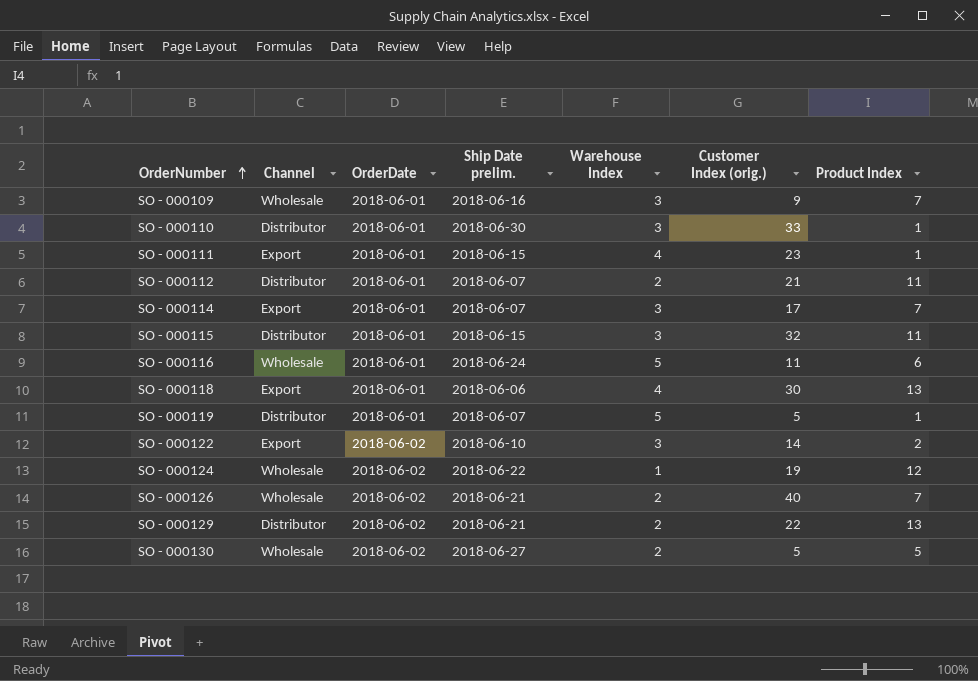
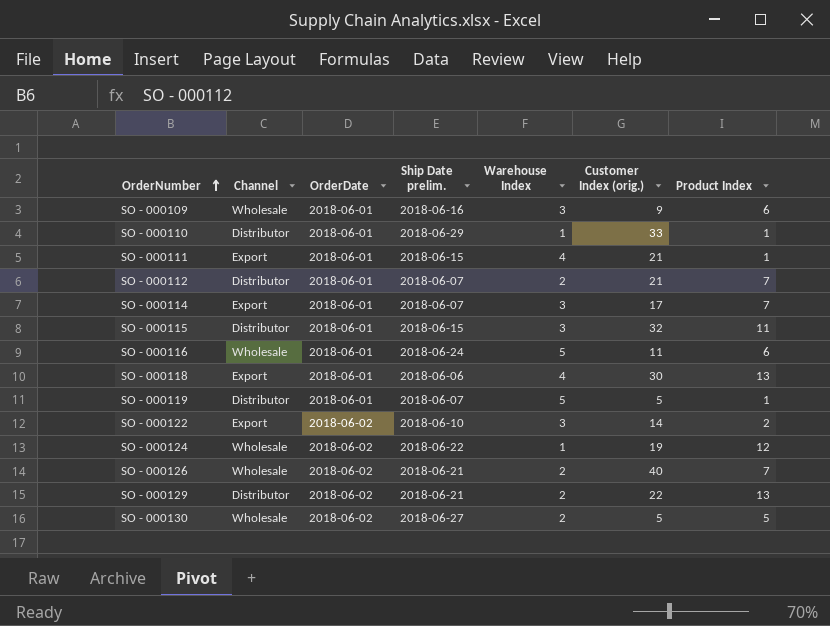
SO - 000109 | Product Index: 7 -> 6
SO - 000110 | Ship Date prelim.: 2018-06-30 -> 2018-06-29
SO - 000110 | Warehouse Index: 3 -> 1
SO - 000111 | Customer Index (orig.): 23 -> 21
SO - 000112 | Product Index: 11 -> 7

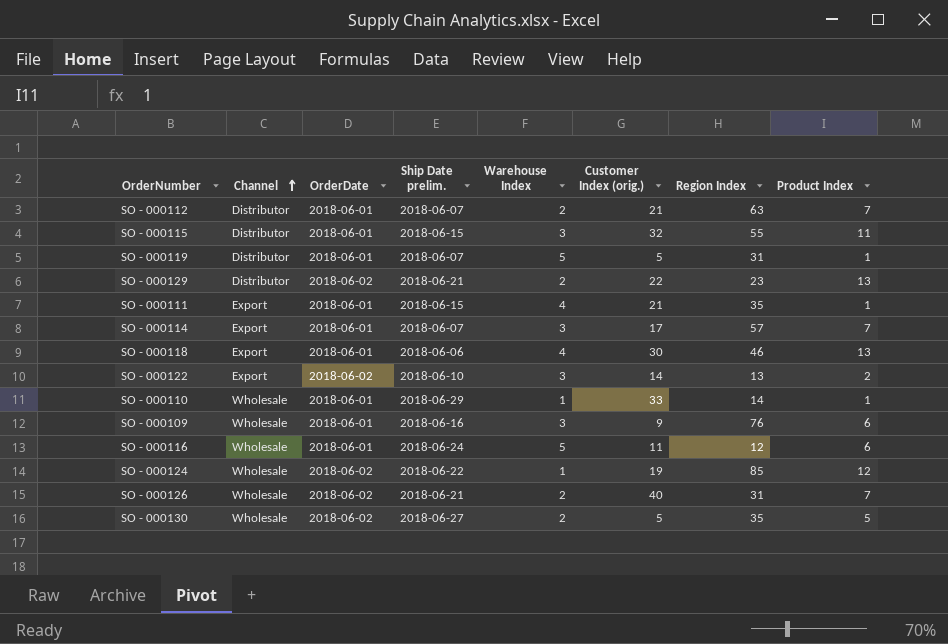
row order: OrderNumber ascending -> Channel ascending
column Region Index | position: none -> 7
SO - 000110 | Channel: Distributor -> Wholesale

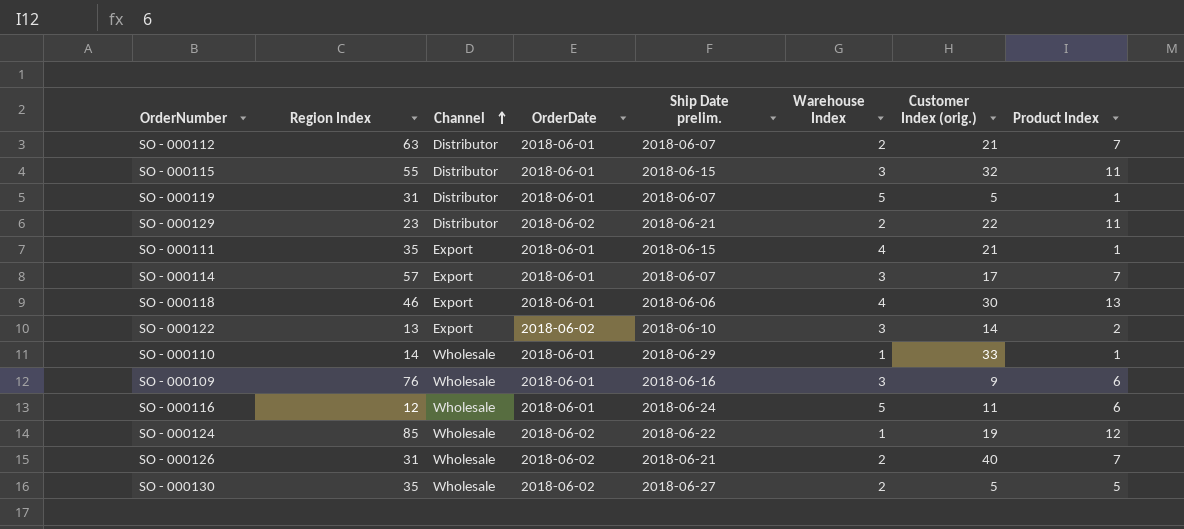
column Region Index | position: 7 -> 2
SO - 000129 | Product Index: 13 -> 11

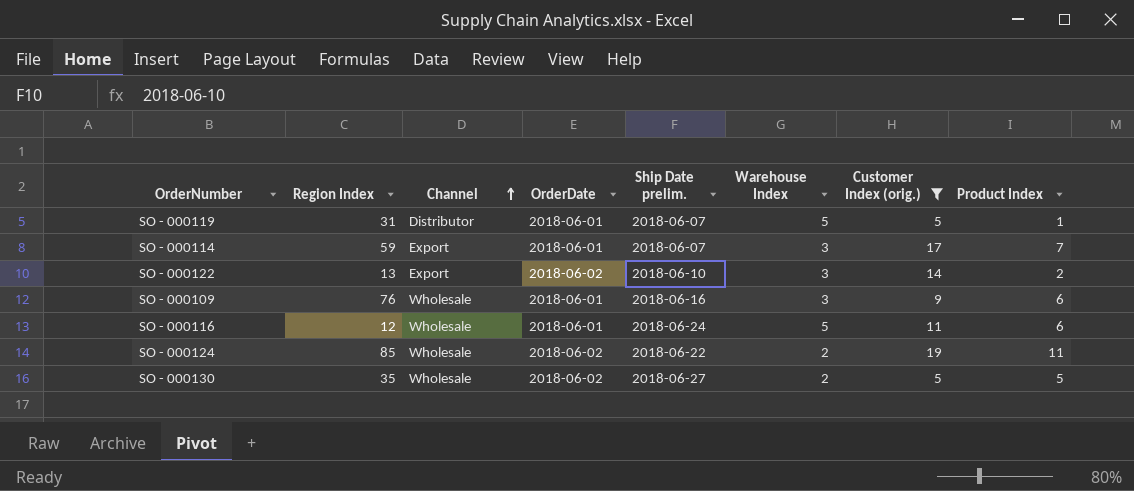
filter: none -> Customer Index (orig.) <= 19
SO - 000114 | Region Index: 57 -> 59
SO - 000124 | Warehouse Index: 1 -> 2
SO - 000124 | Product Index: 12 -> 11

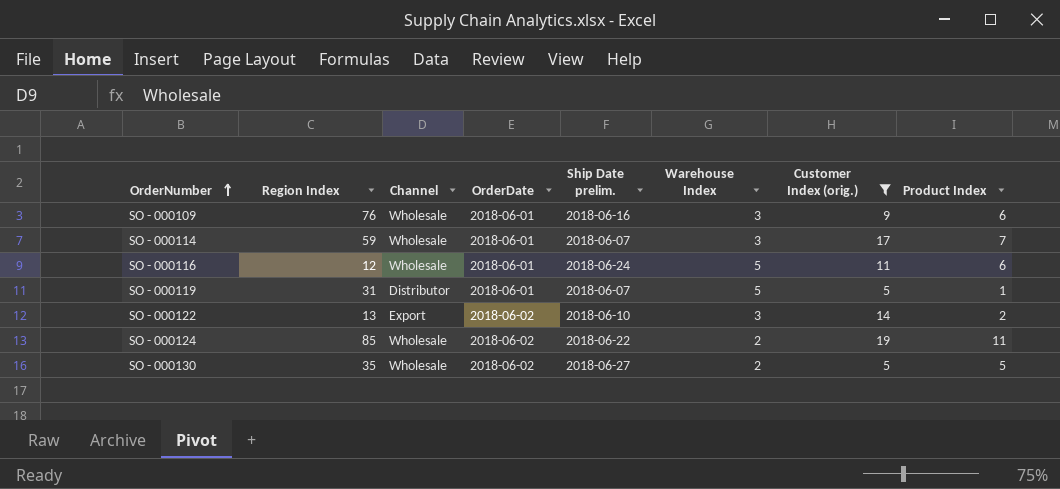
row order: Channel ascending -> OrderNumber ascending
SO - 000114 | Channel: Export -> Wholesale

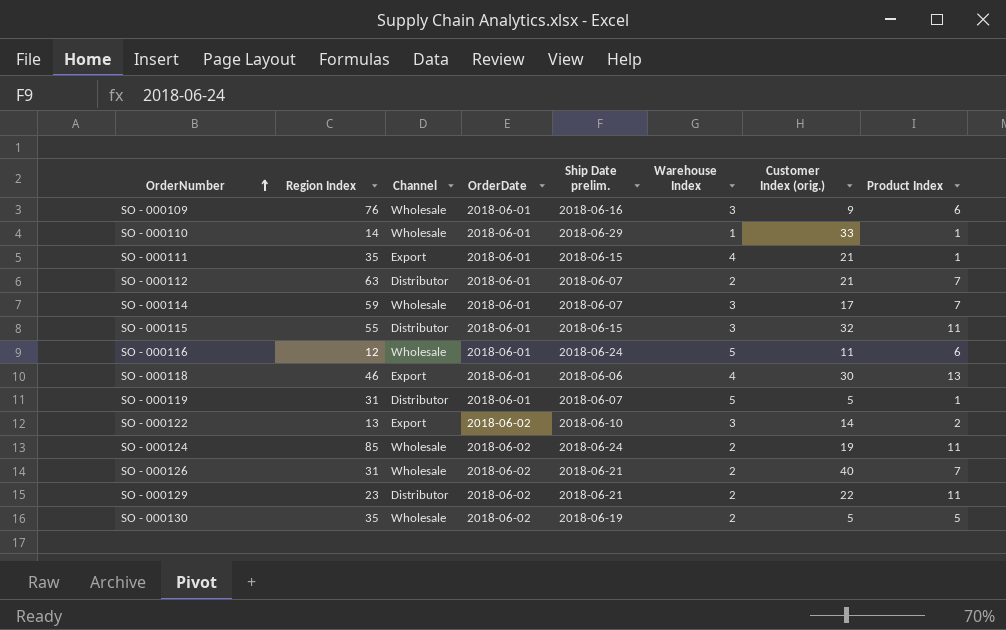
filter: Customer Index (orig.) <= 19 -> none
SO - 000124 | Ship Date prelim.: 2018-06-22 -> 2018-06-24
SO - 000130 | Ship Date prelim.: 2018-06-27 -> 2018-06-19

